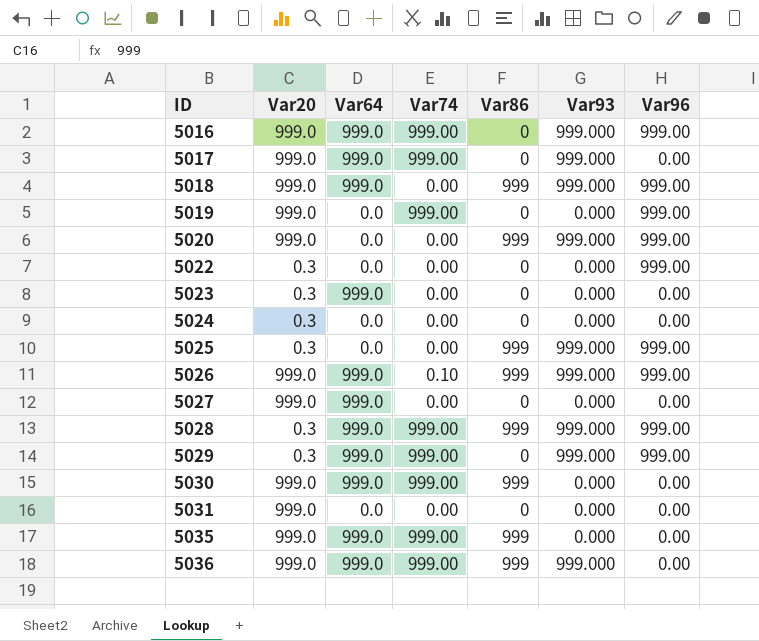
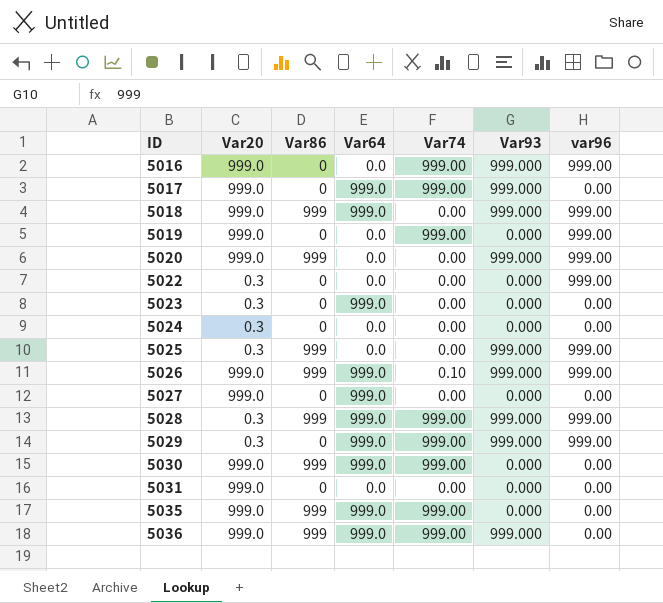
column Var86 | position: 5 -> 3
column name: Var96 -> var96
5016 | Var64: 999.0 -> 0.0

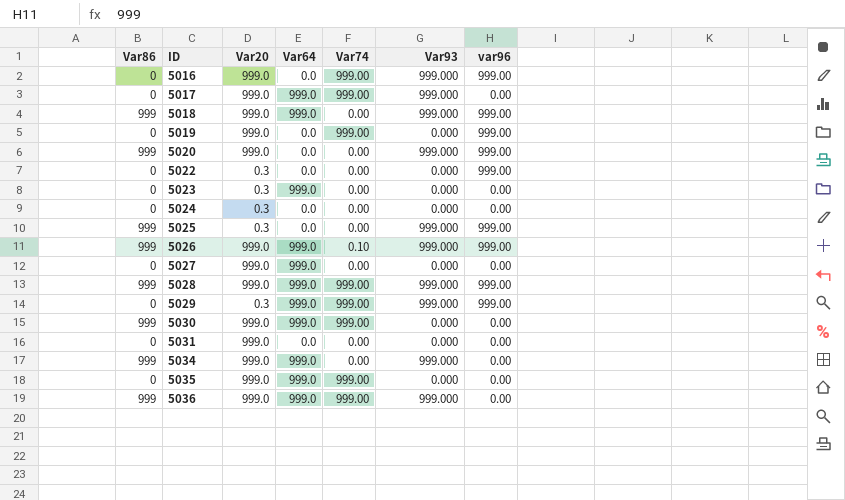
column Var86 | position: 3 -> 1
5028 | Var20: 0.3 -> 999.0
row 5034: none -> 999 | 999.0 | 999.0 | 0.00 | 999.000 | 0.00
5035 | Var86: 999 -> 0

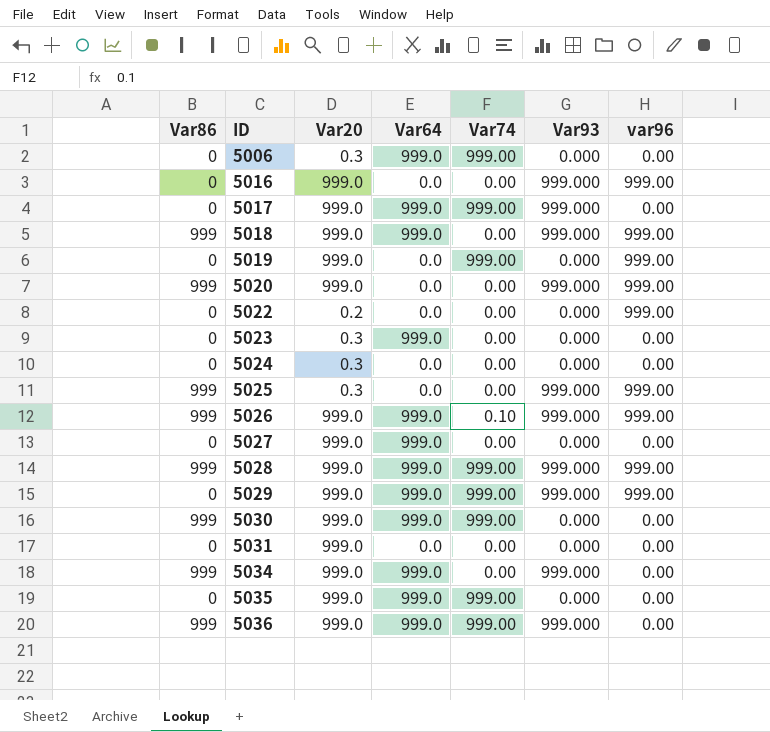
row 5006: none -> 0 | 0.3 | 999.0 | 999.00 | 0.000 | 0.00
5016 | Var74: 999.00 -> 0.00
5022 | Var20: 0.3 -> 0.2
5029 | Var20: 0.3 -> 999.0

